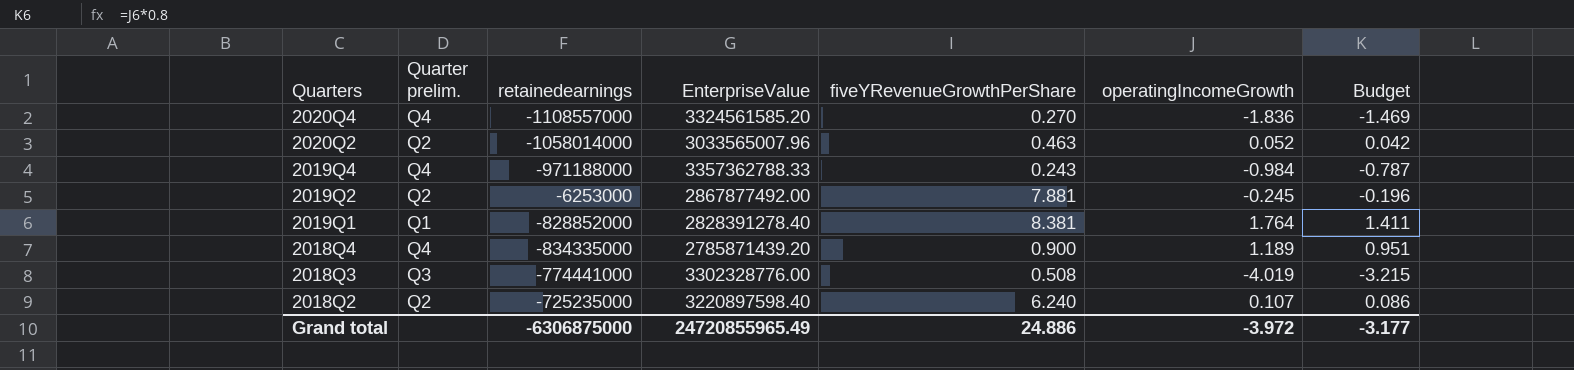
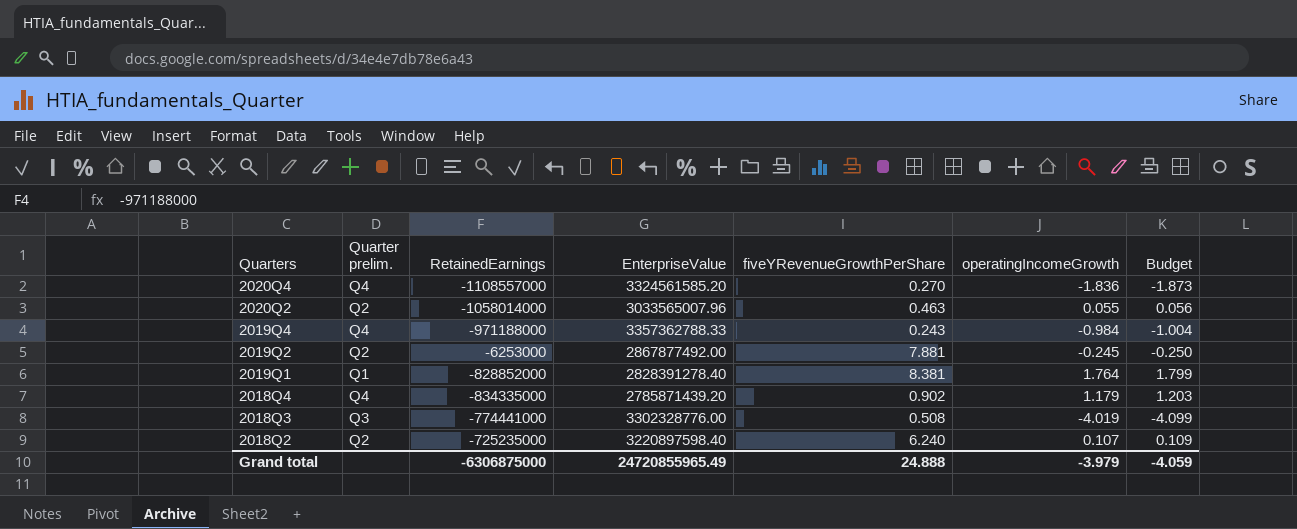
column name: retainedearnings -> RetainedEarnings
column Budget | formula: [operatingIncomeGrowth] * 0.8 -> [operatingIncomeGrowth] * 1.02
2020Q2 | operatingIncomeGrowth: 0.052 -> 0.055
2018Q4 | fiveYRevenueGrowthPerShare: 0.900 -> 0.902
2018Q4 | operatingIncomeGrowth: 1.189 -> 1.179
Grand total | fiveYRevenueGrowthPerShare: 24.886 -> 24.888
Grand total | operatingIncomeGrowth: -3.972 -> -3.979
Grand total | Budget: -3.177 -> -4.059

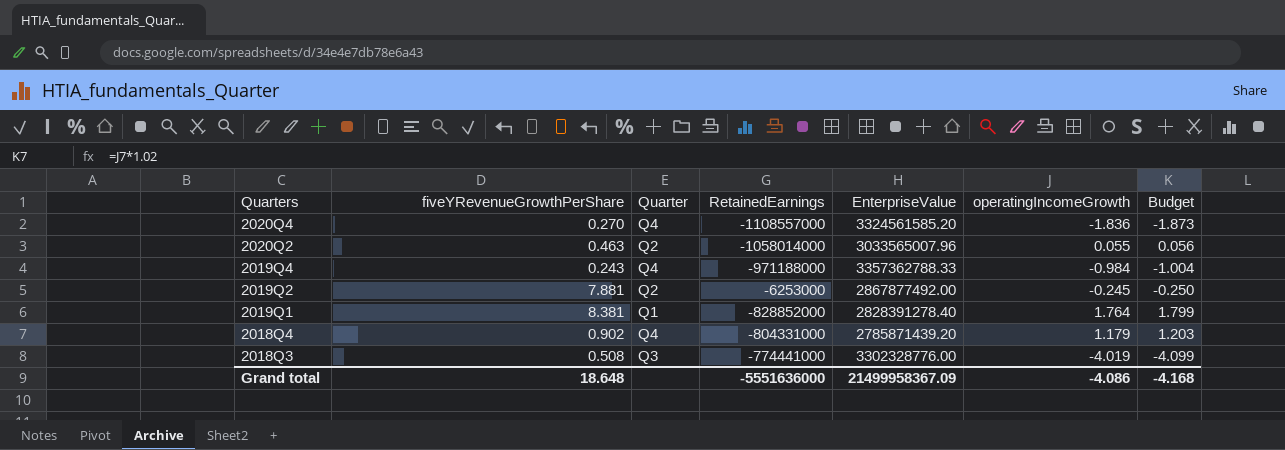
column fiveYRevenueGrowthPerShare | position: 5 -> 2
column name: Quarter prelim. -> Quarter
row 2018Q2: Q2 | -725235000 | 3220897598.40 | 6.240 | 0.107 | 0.109 -> none
2018Q4 | RetainedEarnings: -834335000 -> -804331000
Grand total | fiveYRevenueGrowthPerShare: 24.888 -> 18.648
Grand total | RetainedEarnings: -6306875000 -> -5551636000
Grand total | EnterpriseValue: 24720855965.49 -> 21499958367.09
Grand total | operatingIncomeGrowth: -3.979 -> -4.086
Grand total | Budget: -4.059 -> -4.168

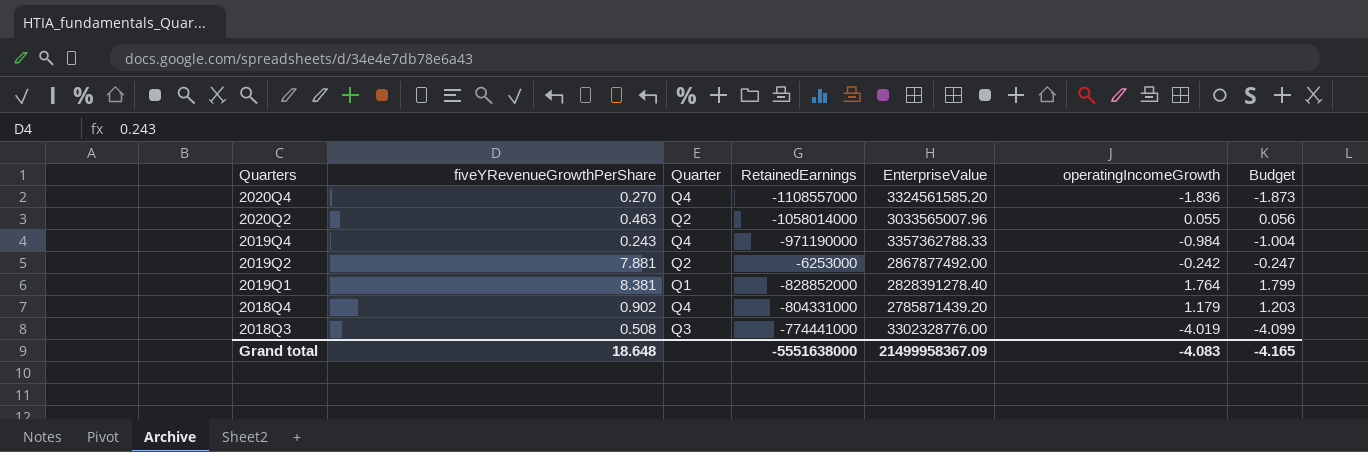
2019Q4 | RetainedEarnings: -971188000 -> -971190000
2019Q2 | operatingIncomeGrowth: -0.245 -> -0.242
2019Q2 | Budget: -0.250 -> -0.247
Grand total | RetainedEarnings: -5551636000 -> -5551638000
Grand total | operatingIncomeGrowth: -4.086 -> -4.083
Grand total | Budget: -4.168 -> -4.165

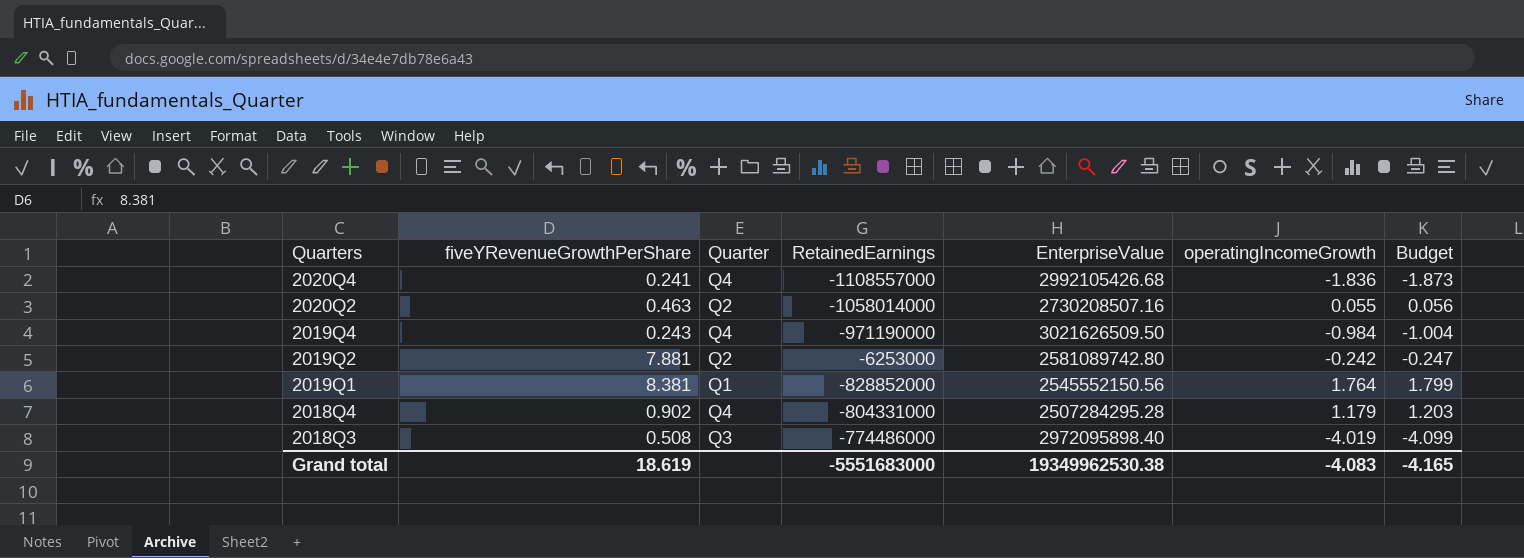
2020Q4 | fiveYRevenueGrowthPerShare: 0.270 -> 0.241
2020Q4 | EnterpriseValue: 3324561585.20 -> 2992105426.68
2020Q2 | EnterpriseValue: 3033565007.96 -> 2730208507.16
2019Q4 | EnterpriseValue: 3357362788.33 -> 3021626509.50
2019Q2 | EnterpriseValue: 2867877492.00 -> 2581089742.80
2019Q1 | EnterpriseValue: 2828391278.40 -> 2545552150.56
2018Q4 | EnterpriseValue: 2785871439.20 -> 2507284295.28
2018Q3 | RetainedEarnings: -774441000 -> -774486000
2018Q3 | EnterpriseValue: 3302328776.00 -> 2972095898.40
Grand total | fiveYRevenueGrowthPerShare: 18.648 -> 18.619
Grand total | RetainedEarnings: -5551638000 -> -5551683000
Grand total | EnterpriseValue: 21499958367.09 -> 19349962530.38

